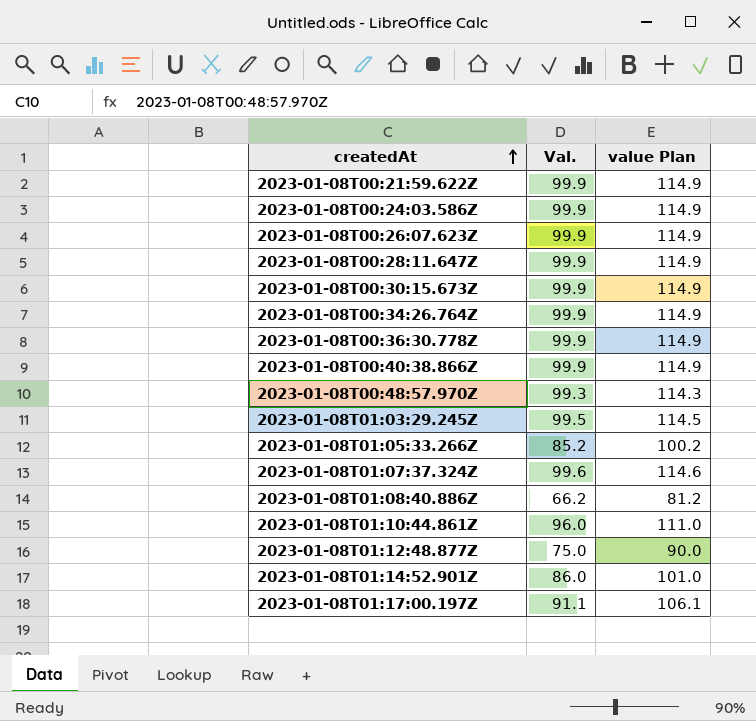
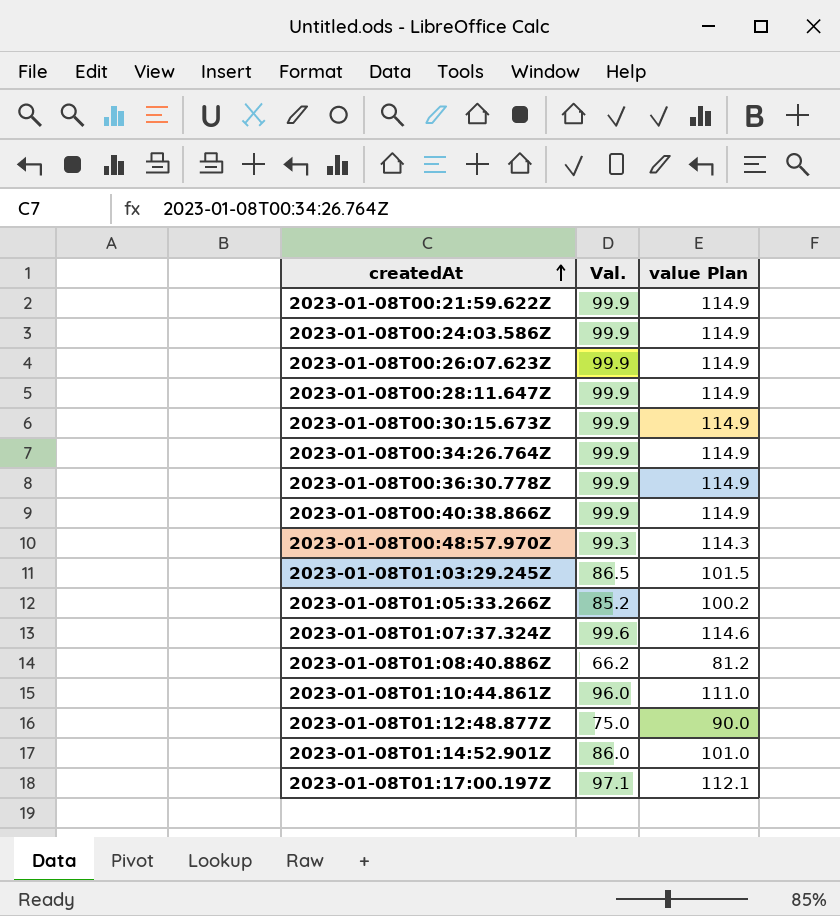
2023-01-08T01:03:29.245Z | Val.: 99.5 -> 86.5
2023-01-08T01:03:29.245Z | value Plan: 114.5 -> 101.5
2023-01-08T01:17:00.197Z | Val.: 91.1 -> 97.1
2023-01-08T01:17:00.197Z | value Plan: 106.1 -> 112.1

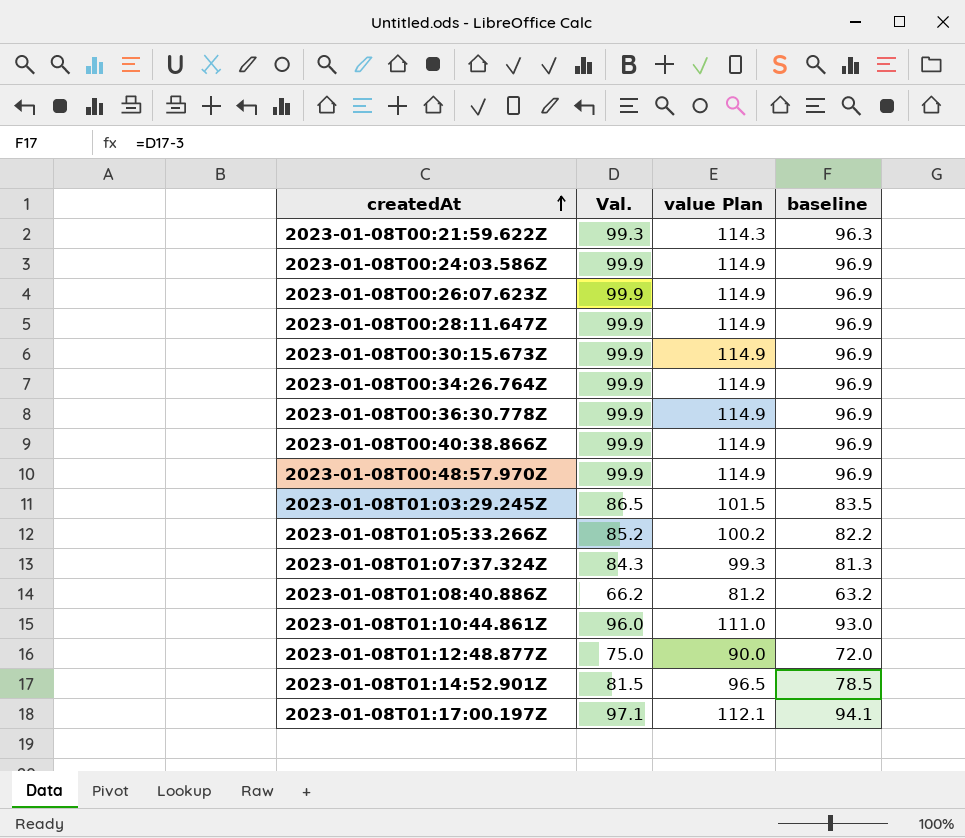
column baseline | formula: none -> [Val.] - 3
2023-01-08T00:21:59.622Z | Val.: 99.9 -> 99.3
2023-01-08T00:21:59.622Z | value Plan: 114.9 -> 114.3
2023-01-08T00:48:57.970Z | Val.: 99.3 -> 99.9
2023-01-08T00:48:57.970Z | value Plan: 114.3 -> 114.9
2023-01-08T01:07:37.324Z | Val.: 99.6 -> 84.3
2023-01-08T01:07:37.324Z | value Plan: 114.6 -> 99.3
2023-01-08T01:14:52.901Z | Val.: 86.0 -> 81.5
2023-01-08T01:14:52.901Z | value Plan: 101.0 -> 96.5

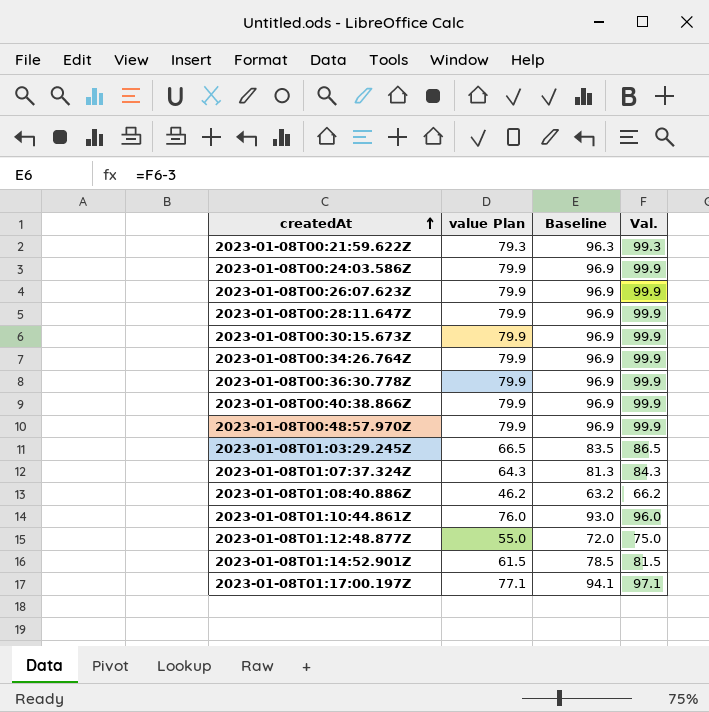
column value Plan | formula: [Val.] + 15 -> [Val.] - 20
column name: baseline -> Baseline
column Val. | position: 2 -> 4
row 2023-01-08T01:05:33.266Z: 85.2 | 100.2 | 82.2 -> none

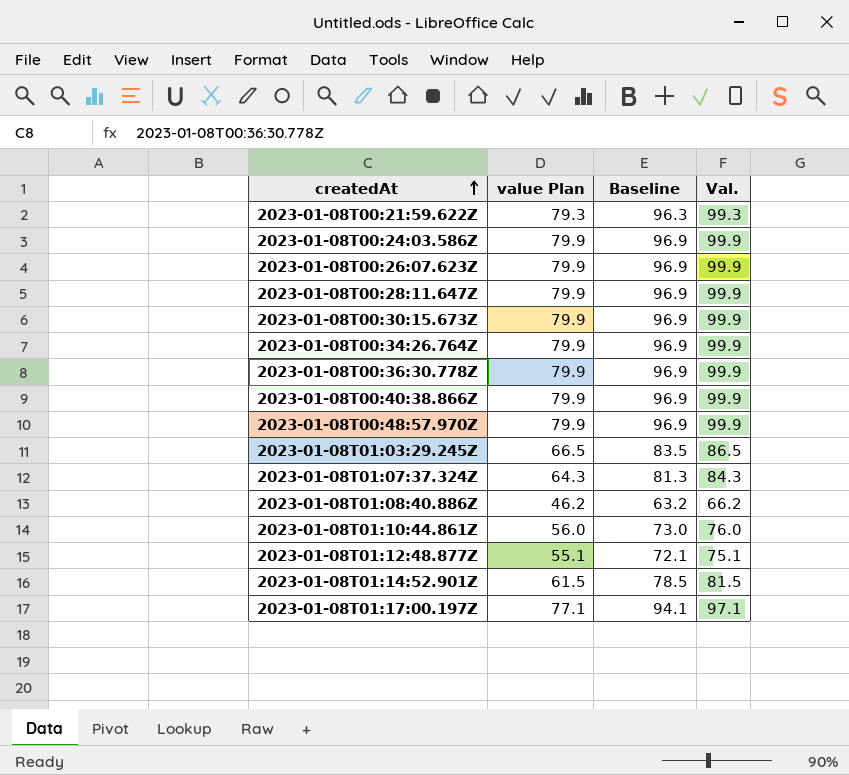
2023-01-08T01:10:44.861Z | value Plan: 76.0 -> 56.0
2023-01-08T01:10:44.861Z | Baseline: 93.0 -> 73.0
2023-01-08T01:10:44.861Z | Val.: 96.0 -> 76.0
2023-01-08T01:12:48.877Z | value Plan: 55.0 -> 55.1
2023-01-08T01:12:48.877Z | Baseline: 72.0 -> 72.1
2023-01-08T01:12:48.877Z | Val.: 75.0 -> 75.1

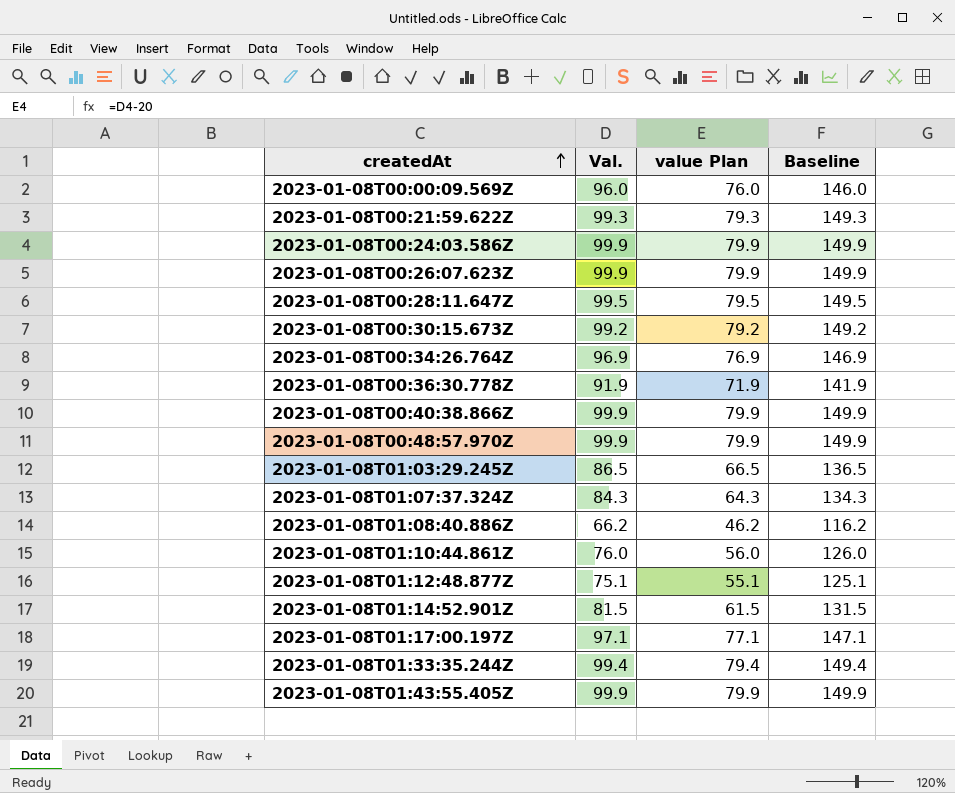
column Val. | position: 4 -> 2
column Baseline | formula: [Val.] - 3 -> [Val.] + 50
row 2023-01-08T00:00:09.569Z: none -> 96.0 | 76.0 | 146.0
2023-01-08T00:28:11.647Z | Val.: 99.9 -> 99.5
2023-01-08T00:28:11.647Z | value Plan: 79.9 -> 79.5
2023-01-08T00:30:15.673Z | Val.: 99.9 -> 99.2
2023-01-08T00:30:15.673Z | value Plan: 79.9 -> 79.2
2023-01-08T00:34:26.764Z | Val.: 99.9 -> 96.9
2023-01-08T00:34:26.764Z | value Plan: 79.9 -> 76.9
2023-01-08T00:36:30.778Z | Val.: 99.9 -> 91.9
2023-01-08T00:36:30.778Z | value Plan: 79.9 -> 71.9
row 2023-01-08T01:33:35.244Z: none -> 99.4 | 79.4 | 149.4
row 2023-01-08T01:43:55.405Z: none -> 99.9 | 79.9 | 149.9

